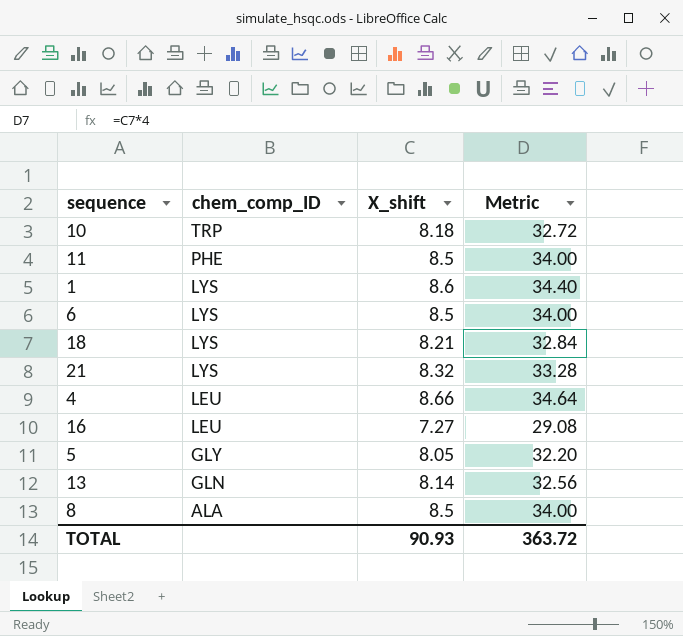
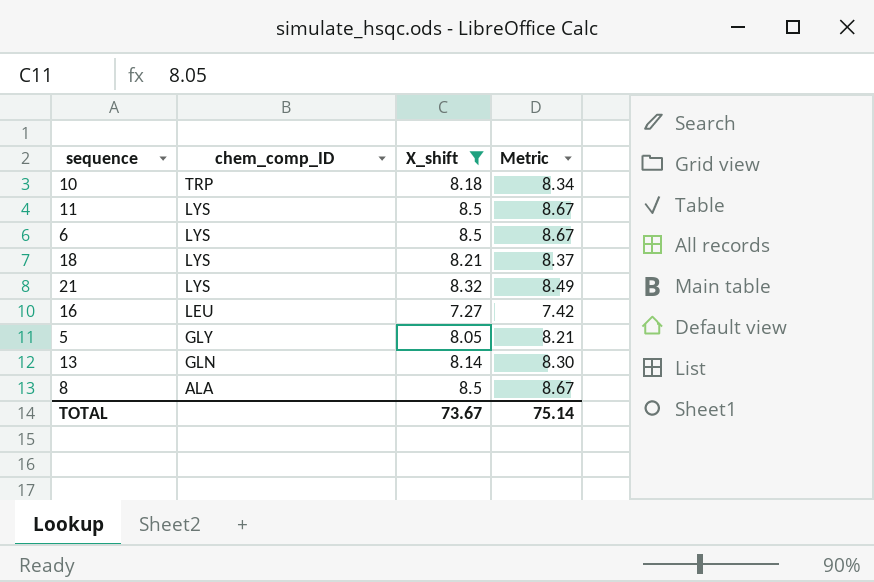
filter: none -> X_shift <= 8.5
column Metric | formula: [X_shift] * 4 -> [X_shift] * 1.02
11 | chem_comp_ID: PHE -> LYS
TOTAL | X_shift: 90.93 -> 73.67
TOTAL | Metric: 363.72 -> 75.14

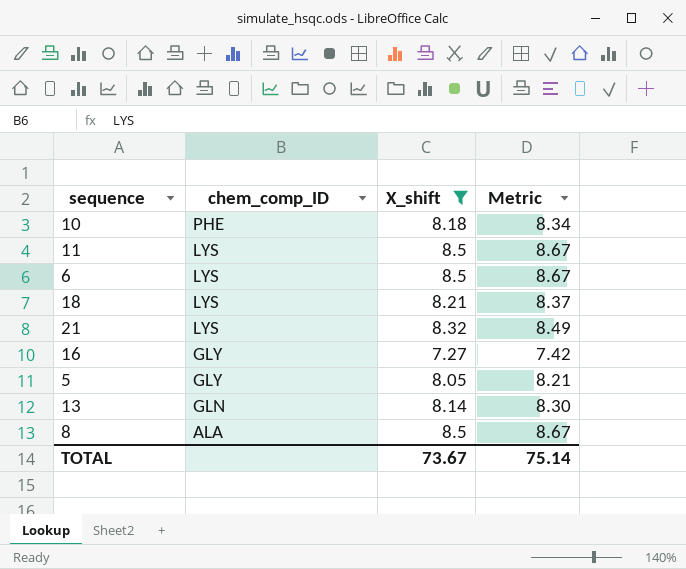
10 | chem_comp_ID: TRP -> PHE
16 | chem_comp_ID: LEU -> GLY

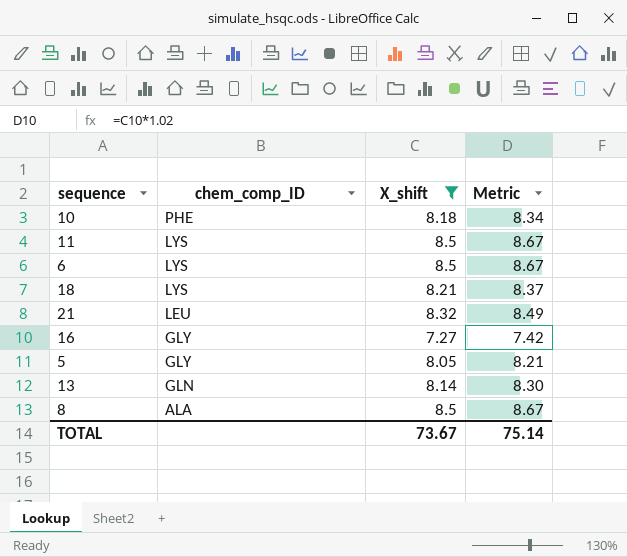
21 | chem_comp_ID: LYS -> LEU

